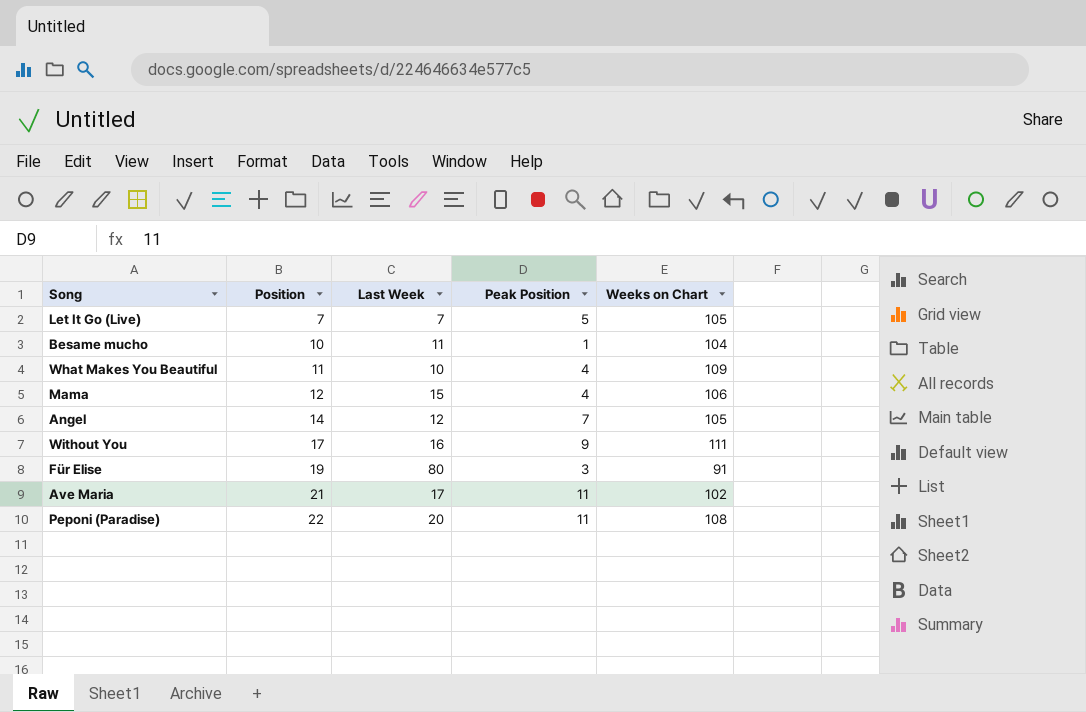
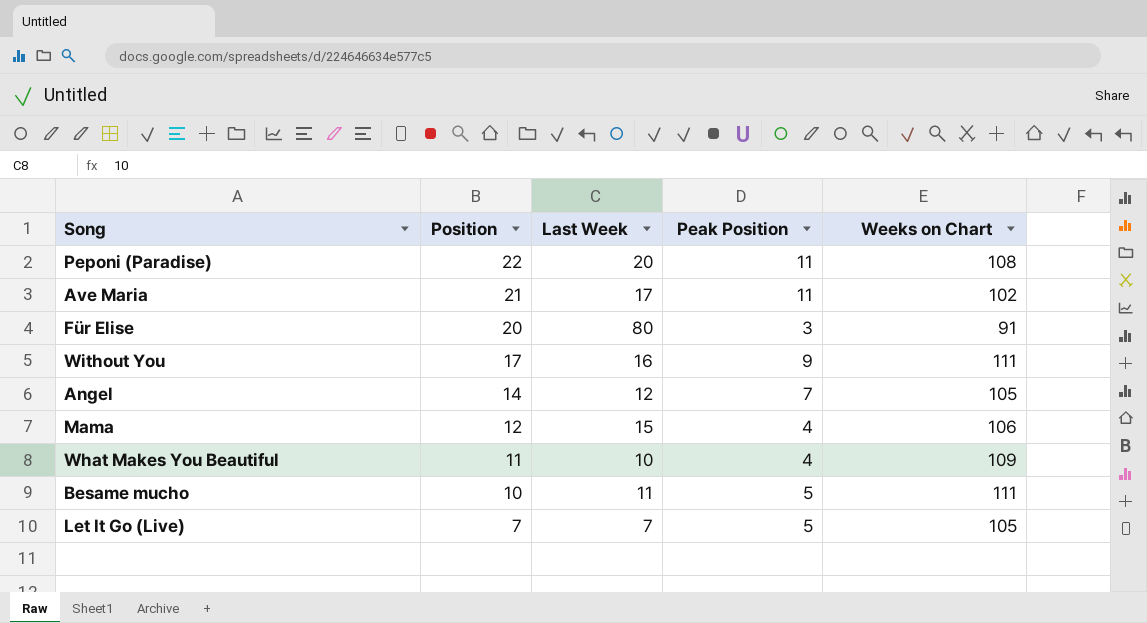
row order: Position ascending -> Position descending
Für Elise | Position: 19 -> 20
Besame mucho | Peak Position: 1 -> 5
Besame mucho | Weeks on Chart: 104 -> 111

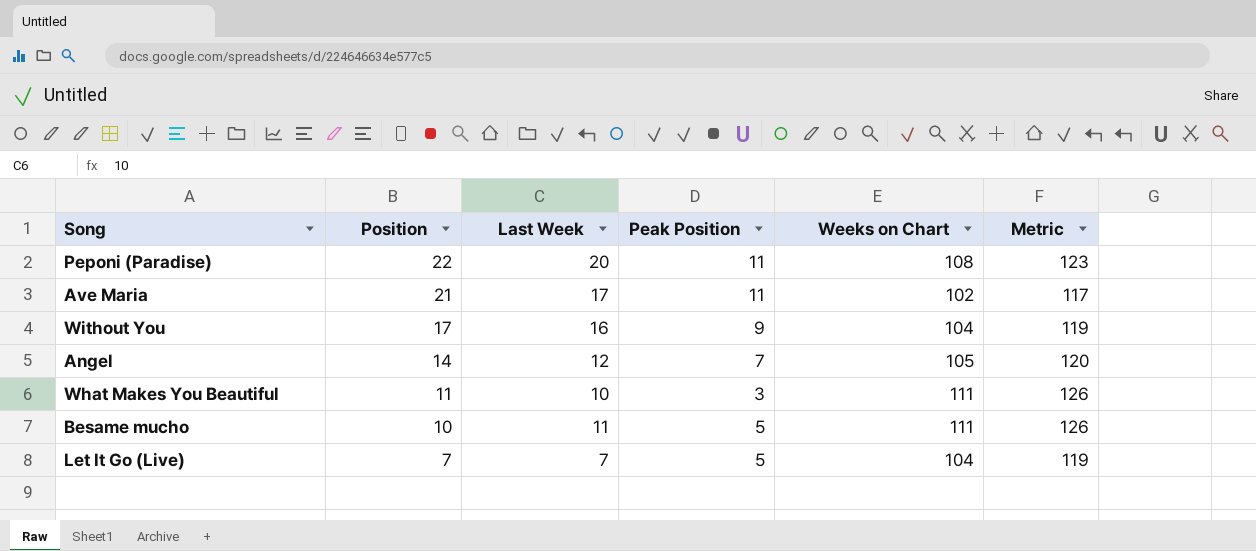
column Metric | formula: none -> [Weeks on Chart] + 15
row Für Elise: 20 | 80 | 3 | 91 -> none
row Mama: 12 | 15 | 4 | 106 -> none
Without You | Weeks on Chart: 111 -> 104
What Makes You Beautiful | Peak Position: 4 -> 3
What Makes You Beautiful | Weeks on Chart: 109 -> 111
Let It Go (Live) | Weeks on Chart: 105 -> 104

